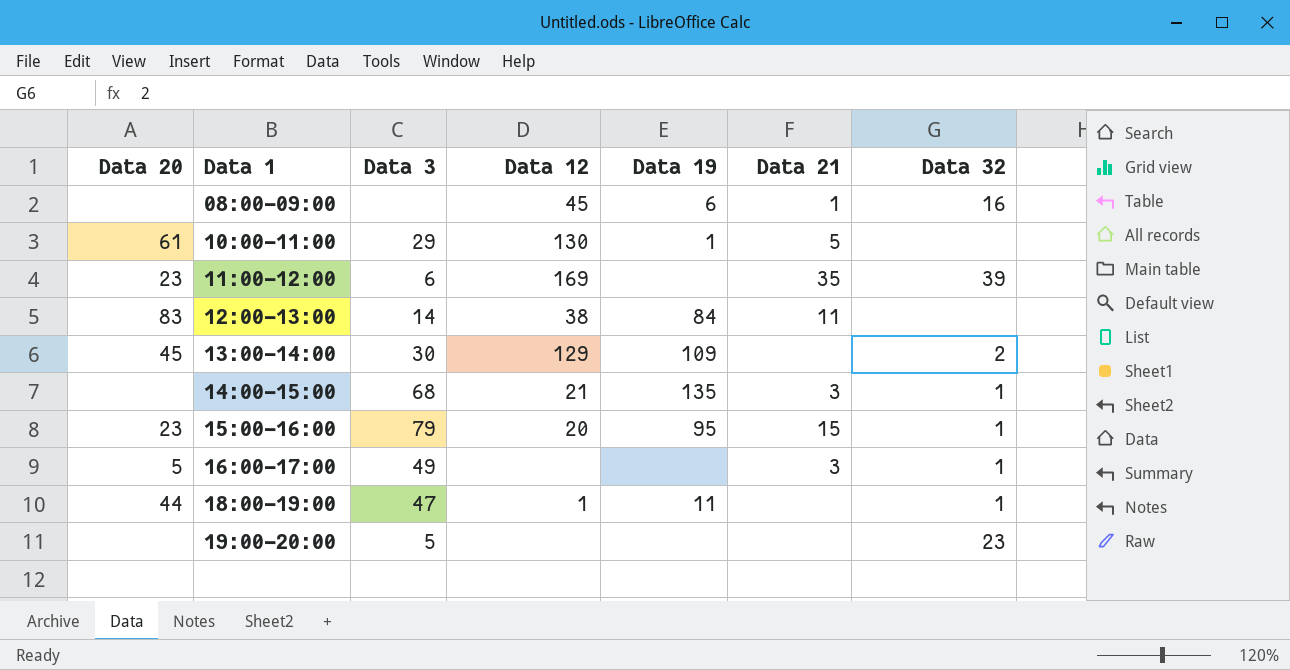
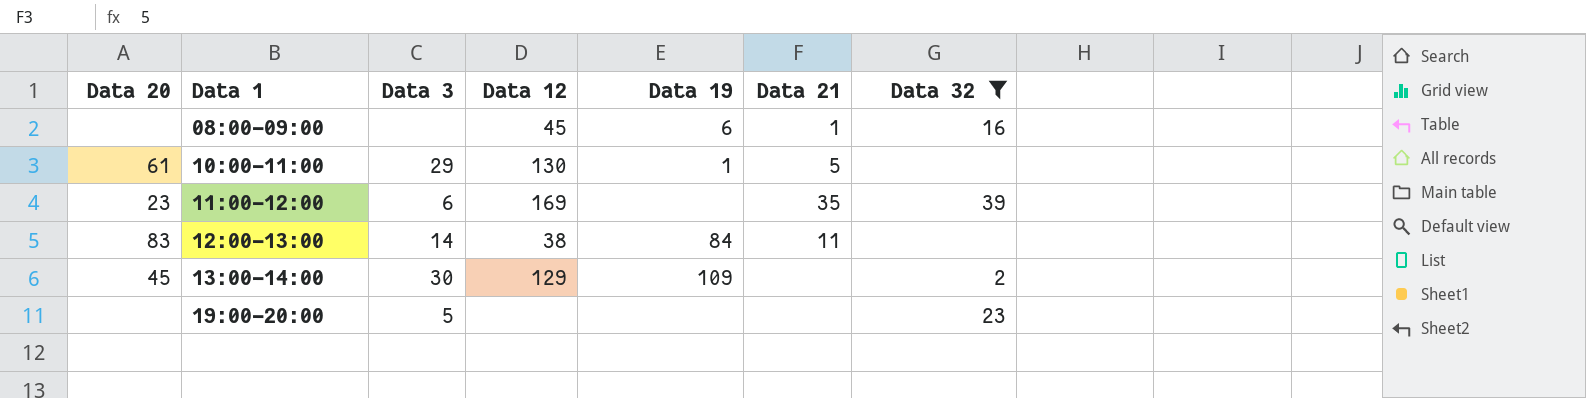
filter: none -> Data 32 != 1

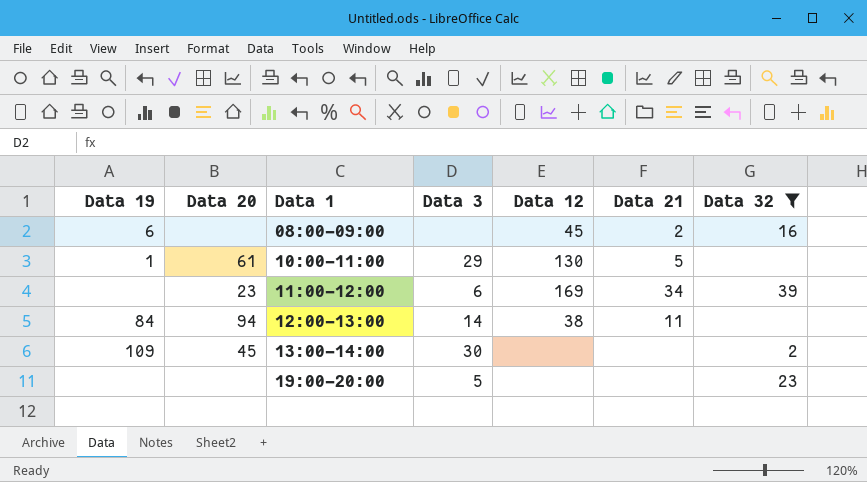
column Data 19 | position: 5 -> 1
08:00-09:00 | Data 21: 1 -> 2
11:00-12:00 | Data 21: 35 -> 34
12:00-13:00 | Data 20: 83 -> 94
13:00-14:00 | Data 12: 129 -> none

